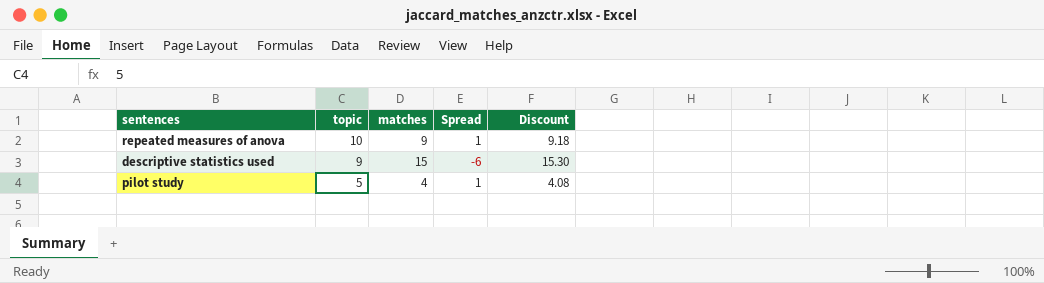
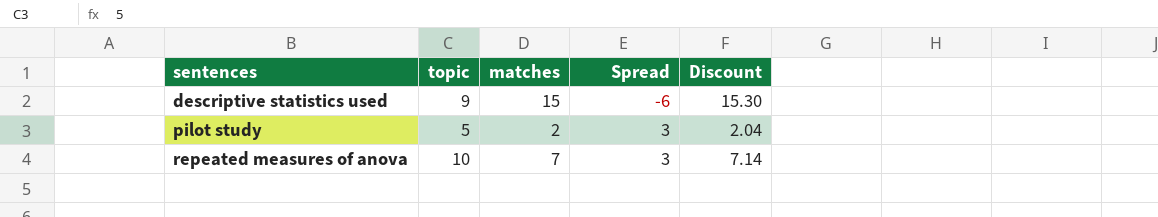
row order: topic descending -> sentences ascending
pilot study | matches: 4 -> 2
pilot study | Spread: 1 -> 3
pilot study | Discount: 4.08 -> 2.04
repeated measures of anova | matches: 9 -> 7
repeated measures of anova | Spread: 1 -> 3
repeated measures of anova | Discount: 9.18 -> 7.14

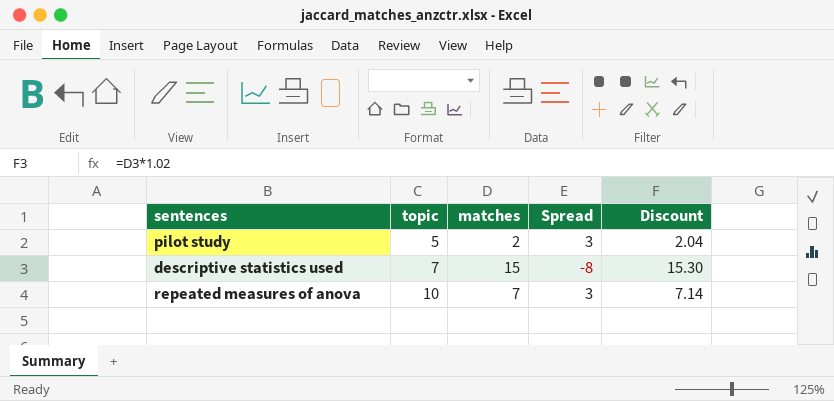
row order: sentences ascending -> topic ascending
descriptive statistics used | topic: 9 -> 7
descriptive statistics used | Spread: -6 -> -8

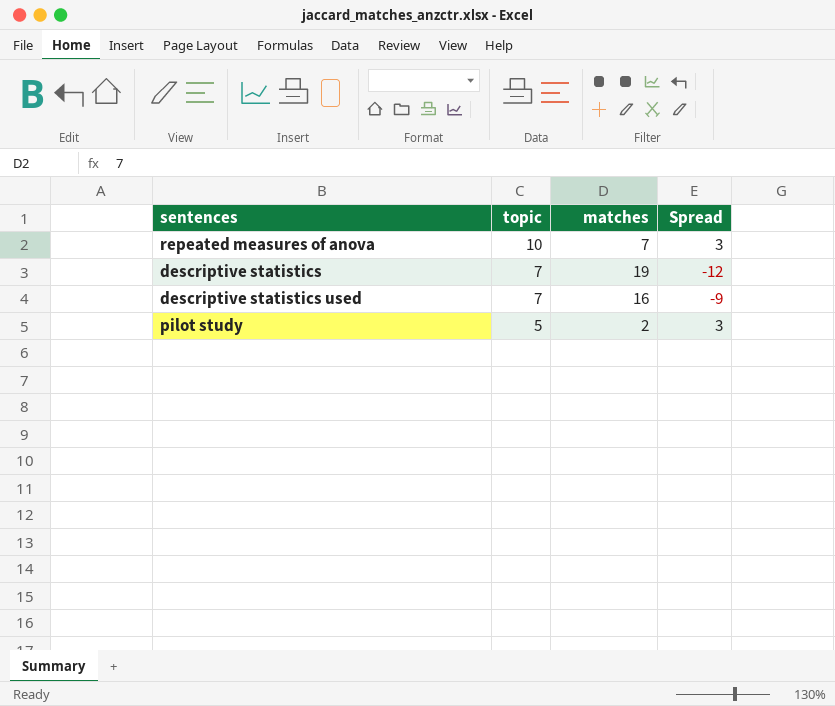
row order: topic ascending -> topic descending
column Discount | formula: [matches] * 1.02 -> none
row descriptive statistics: none -> 7 | 19 | -12
descriptive statistics used | matches: 15 -> 16
descriptive statistics used | Spread: -8 -> -9

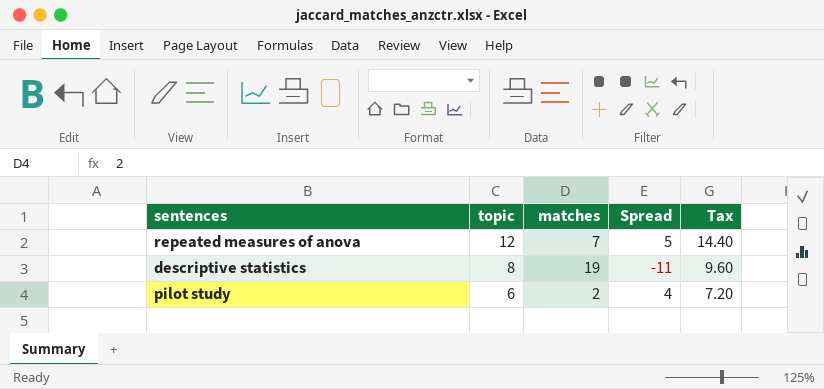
column Tax | formula: none -> [topic] * 1.2
row descriptive statistics used: 7 | 16 | -9 -> none
repeated measures of anova | topic: 10 -> 12
repeated measures of anova | Spread: 3 -> 5
descriptive statistics | topic: 7 -> 8
descriptive statistics | Spread: -12 -> -11
pilot study | topic: 5 -> 6
pilot study | Spread: 3 -> 4

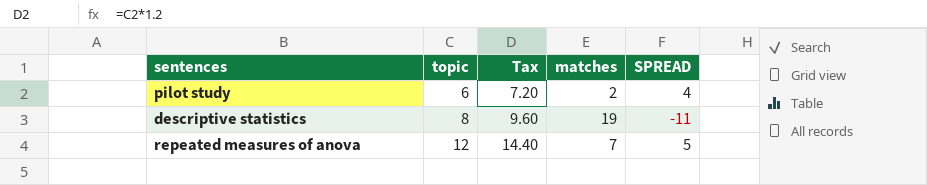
row order: topic descending -> topic ascending
column Tax | position: 5 -> 3
column name: Spread -> SPREAD

